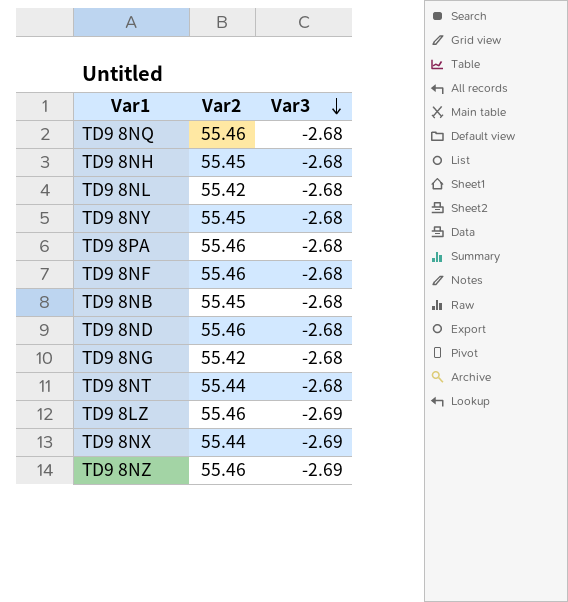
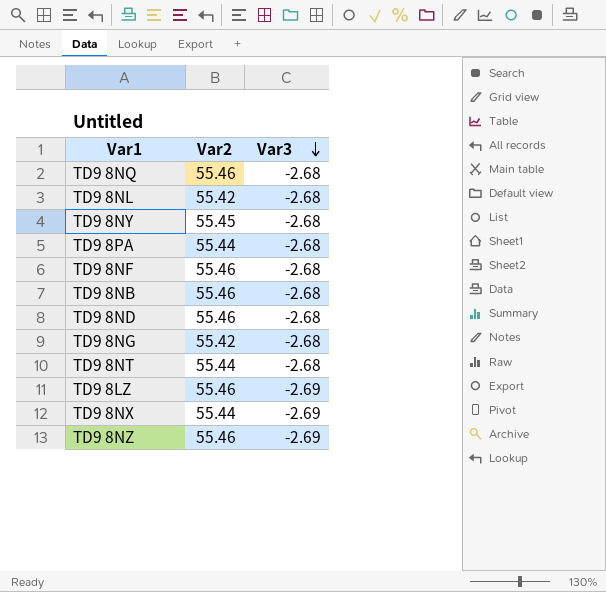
row TD9 8NH: 55.45 | -2.68 -> none
TD9 8PA | Var2: 55.46 -> 55.44
TD9 8NB | Var2: 55.45 -> 55.46

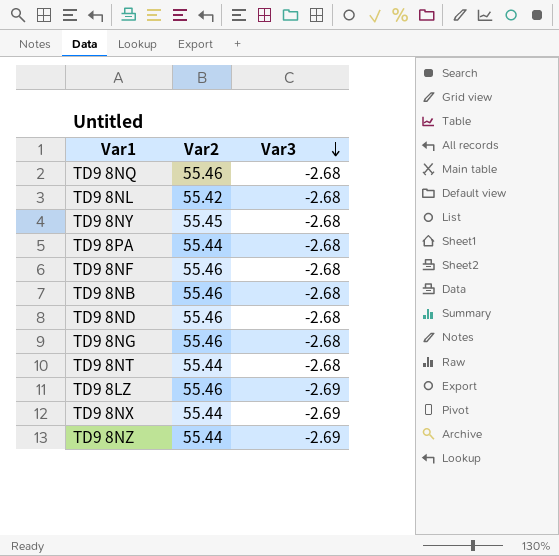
TD9 8NG | Var2: 55.42 -> 55.46
TD9 8NZ | Var2: 55.46 -> 55.44

